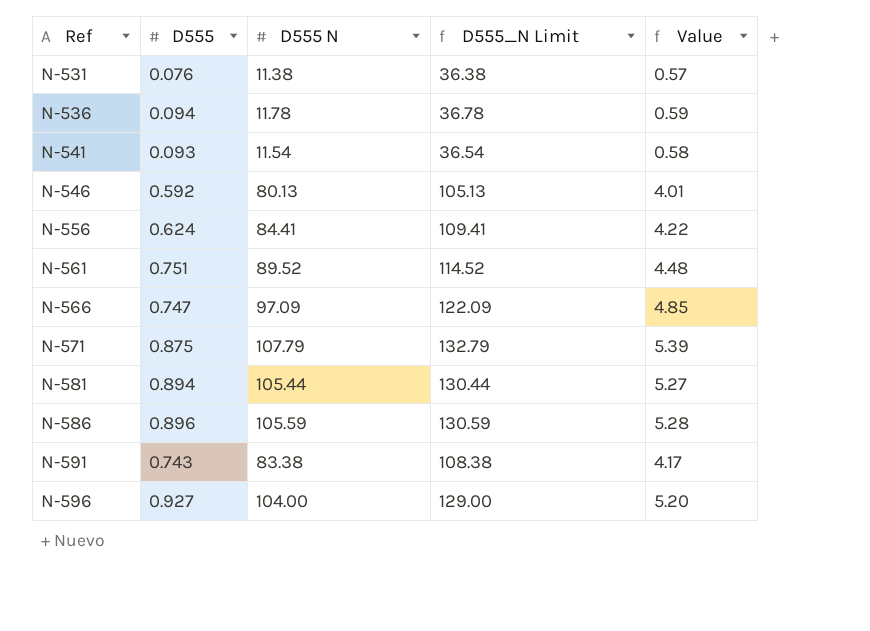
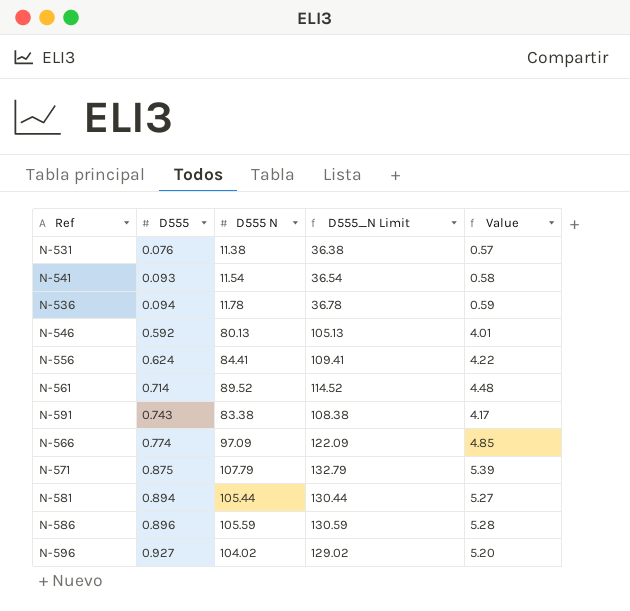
row order: Ref ascending -> D555 ascending
N-561 | D555: 0.751 -> 0.714
N-566 | D555: 0.747 -> 0.774
N-596 | D555 N: 104.00 -> 104.02
N-596 | D555_N Limit: 129.00 -> 129.02

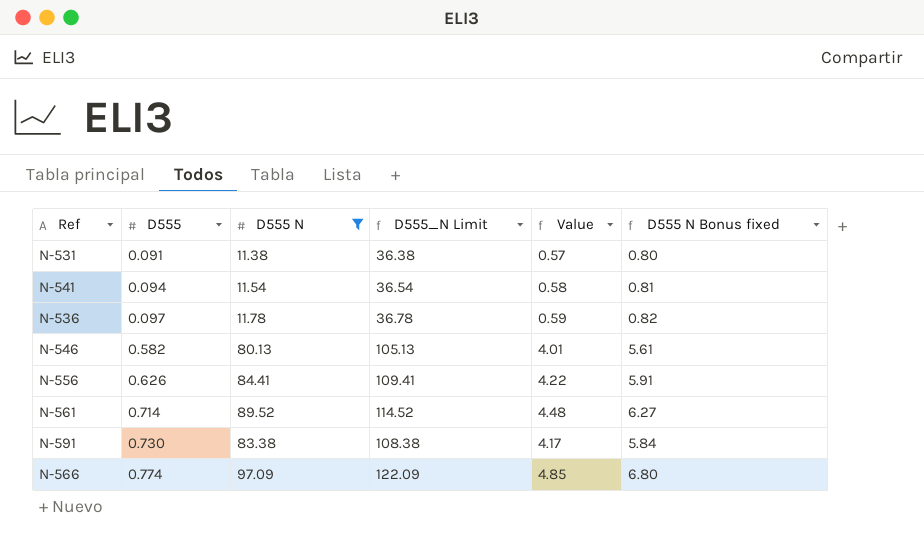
filter: none -> D555 N <= 97.09
column D555 N Bonus fixed | formula: none -> [D555 N] * 0.07
N-531 | D555: 0.076 -> 0.091
N-541 | D555: 0.093 -> 0.094
N-536 | D555: 0.094 -> 0.097
N-546 | D555: 0.592 -> 0.582
N-556 | D555: 0.624 -> 0.626
N-591 | D555: 0.743 -> 0.730

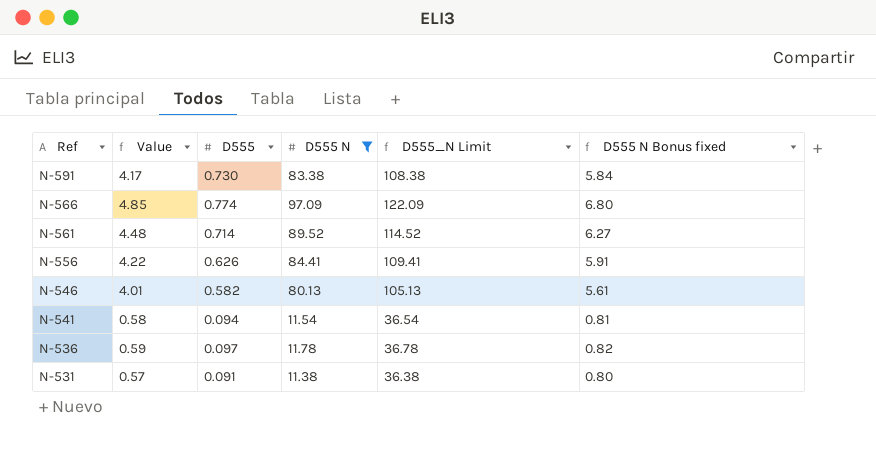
row order: D555 ascending -> Ref descending
column Value | position: 5 -> 2

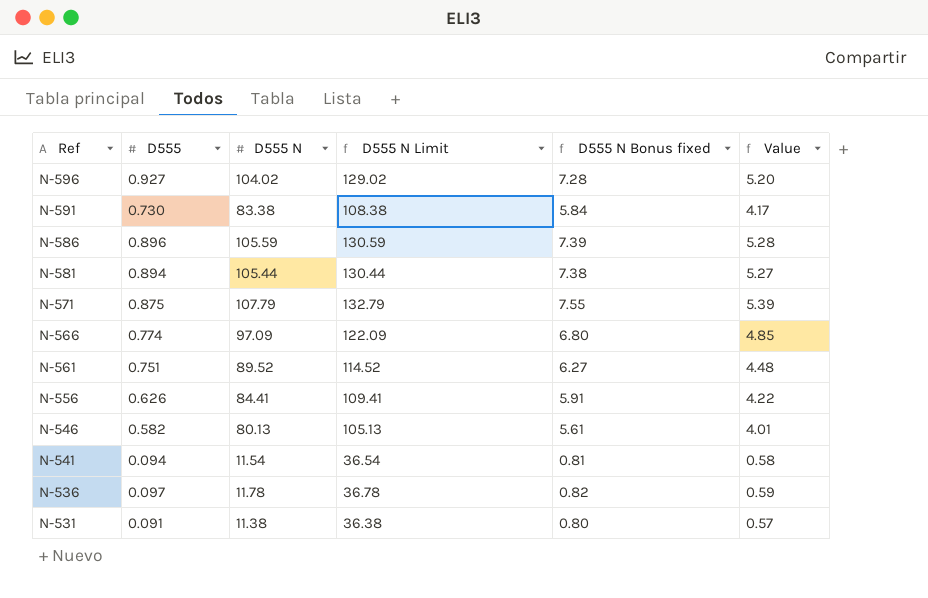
filter: D555 N <= 97.09 -> none
column name: D555_N Limit -> D555 N Limit
column Value | position: 2 -> 6
N-561 | D555: 0.714 -> 0.751

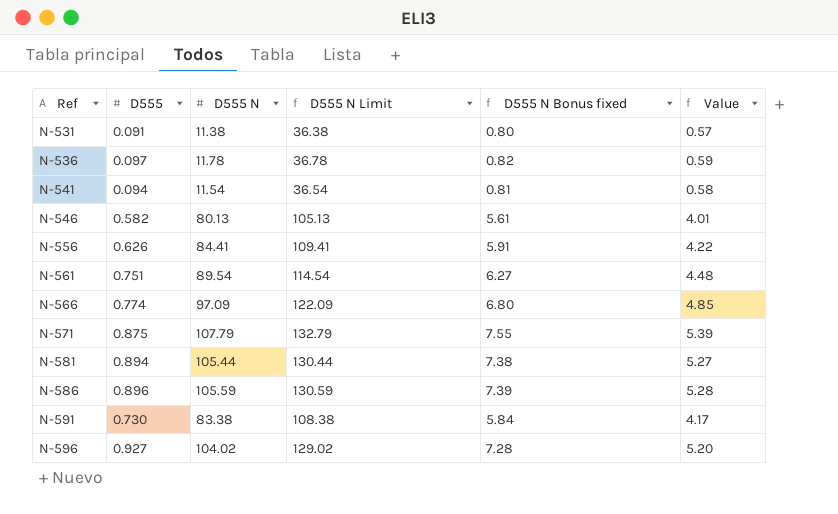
row order: Ref descending -> Ref ascending
N-561 | D555 N: 89.52 -> 89.54
N-561 | D555 N Limit: 114.52 -> 114.54

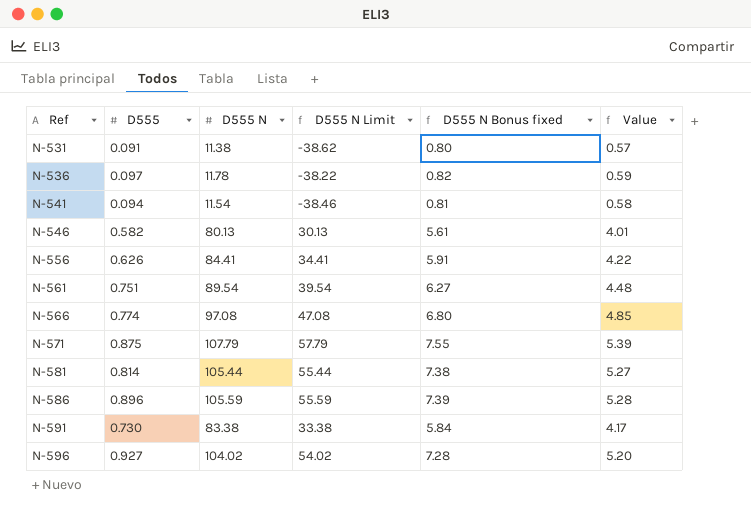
column D555 N Limit | formula: [D555 N] + 25 -> [D555 N] - 50
N-566 | D555 N: 97.09 -> 97.08
N-581 | D555: 0.894 -> 0.814

